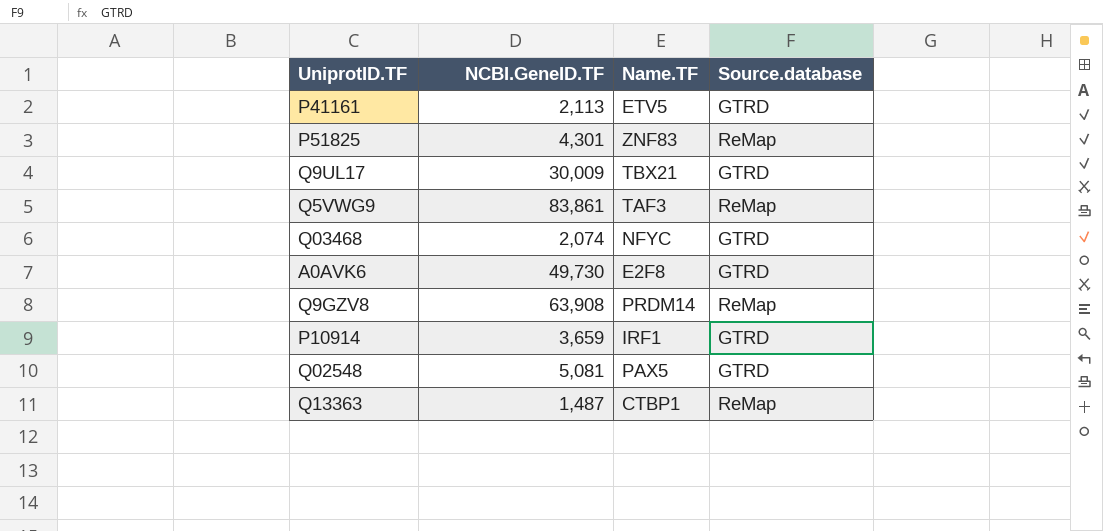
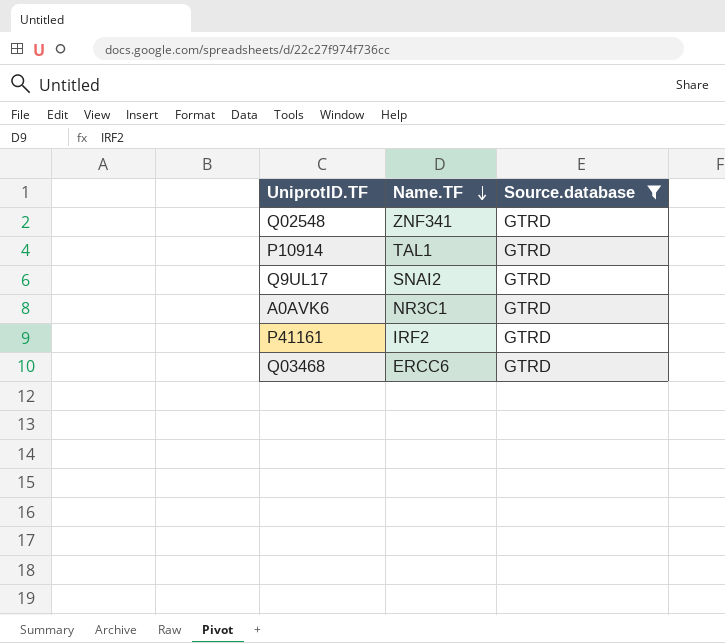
filter: none -> Source.database = GTRD
row order: none -> Name.TF descending
column NCBI.GeneID.TF | position: 2 -> none
Q02548 | Name.TF: PAX5 -> ZNF341
P10914 | Name.TF: IRF1 -> TAL1
Q9UL17 | Name.TF: TBX21 -> SNAI2
A0AVK6 | Name.TF: E2F8 -> NR3C1
P41161 | Name.TF: ETV5 -> IRF2
Q03468 | Name.TF: NFYC -> ERCC6

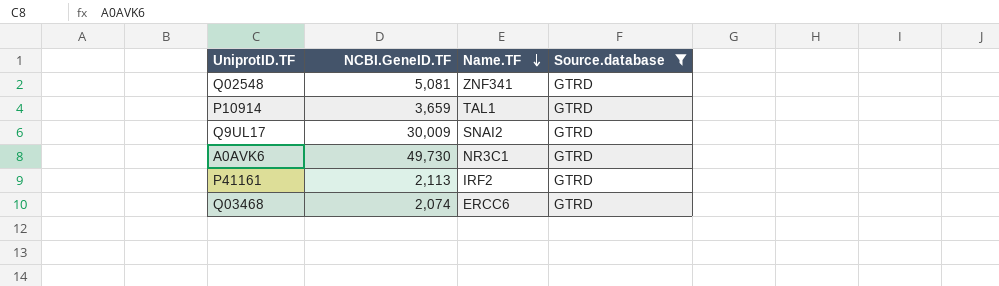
column NCBI.GeneID.TF | position: none -> 2

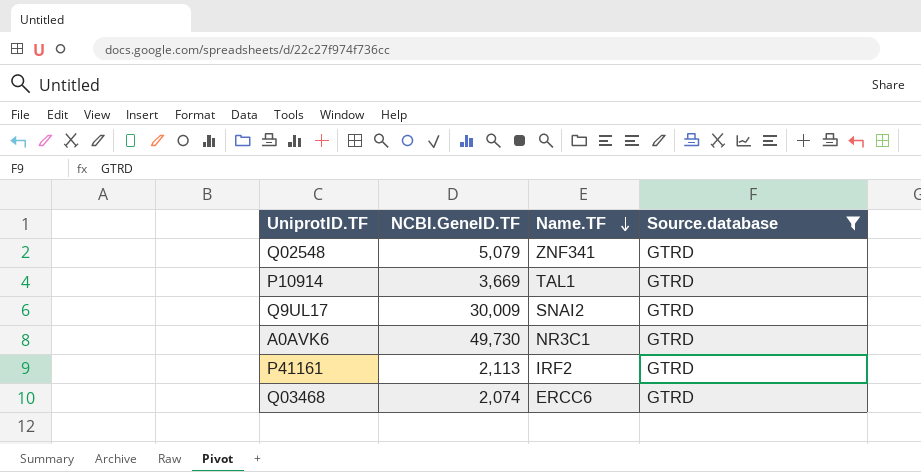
Q02548 | NCBI.GeneID.TF: 5,081 -> 5,079
P10914 | NCBI.GeneID.TF: 3,659 -> 3,669

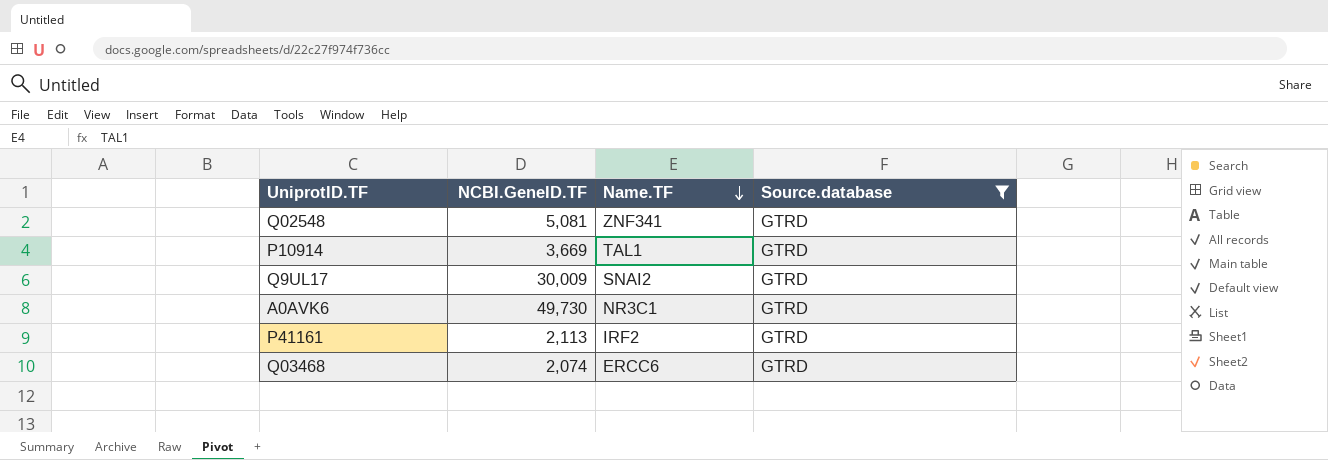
Q02548 | NCBI.GeneID.TF: 5,079 -> 5,081

